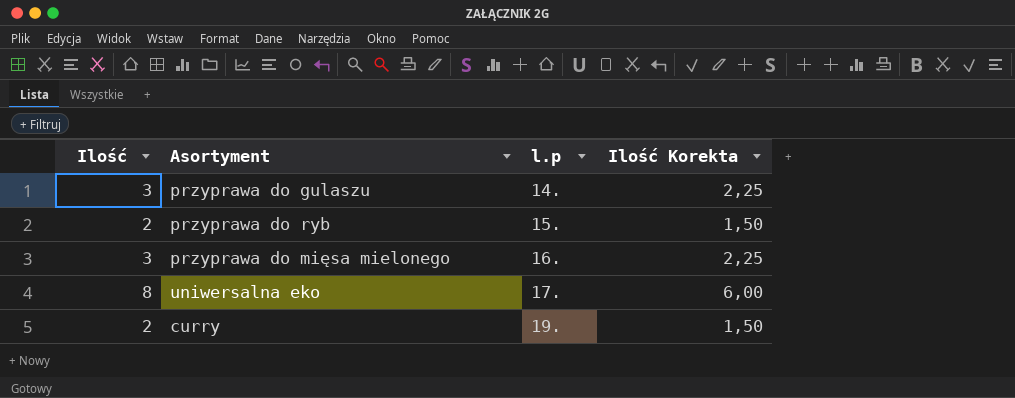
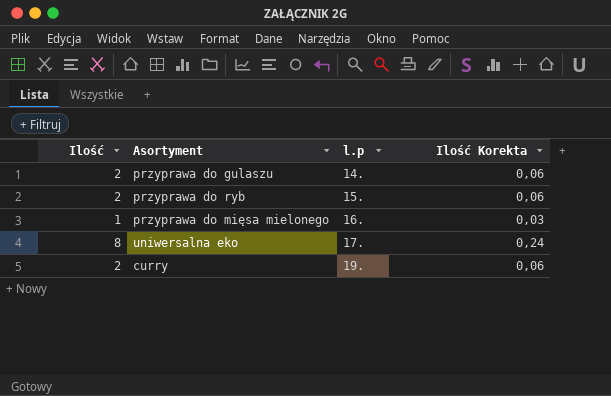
column Ilość Korekta | formula: [Ilość] * 0,75 -> [Ilość] * 0,03
przyprawa do gulaszu | Ilość: 3 -> 2
przyprawa do mięsa mielonego | Ilość: 3 -> 1

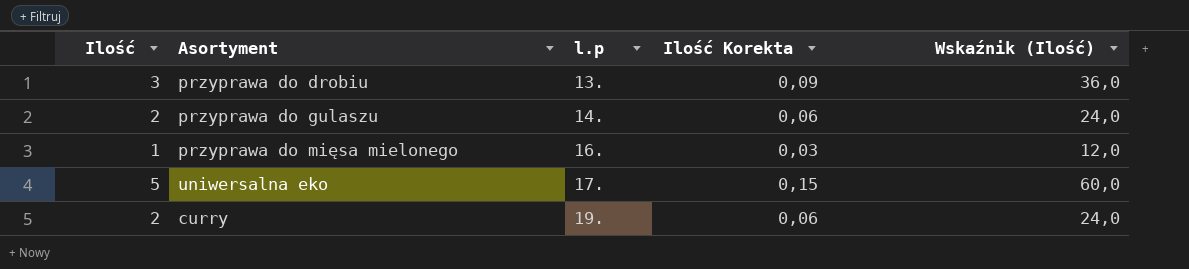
column Wskaźnik (Ilość) | formula: none -> [Ilość] * 12
row przyprawa do ryb: 2 | 15. | 0,06 -> none
row przyprawa do drobiu: none -> 3 | 13. | 0,09 | 36,0
uniwersalna eko | Ilość: 8 -> 5
uniwersalna eko | Ilość Korekta: 0,24 -> 0,15

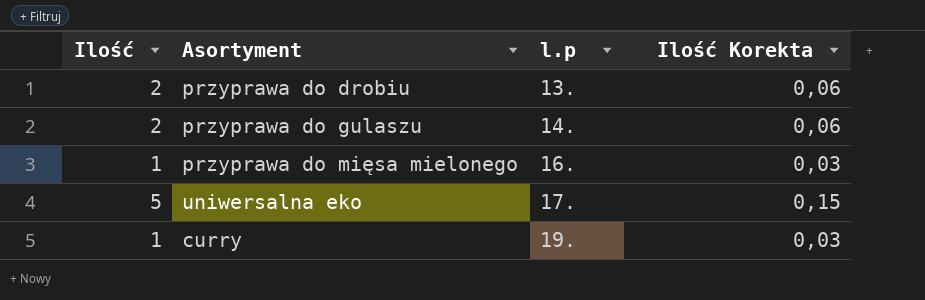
column Wskaźnik (Ilość) | formula: [Ilość] * 12 -> none
przyprawa do drobiu | Ilość: 3 -> 2
przyprawa do drobiu | Ilość Korekta: 0,09 -> 0,06
curry | Ilość: 2 -> 1
curry | Ilość Korekta: 0,06 -> 0,03

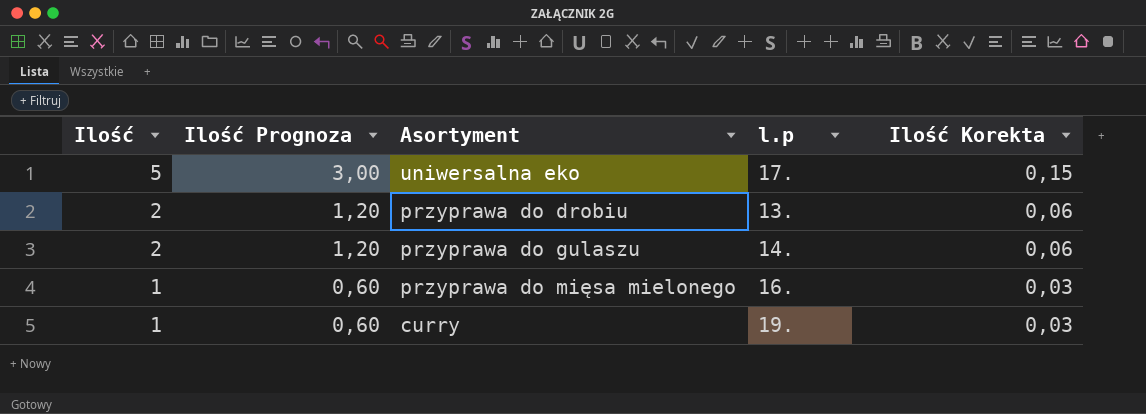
row order: l.p ascending -> Ilość descending
column Ilość Prognoza | formula: none -> [Ilość] * 0,6

